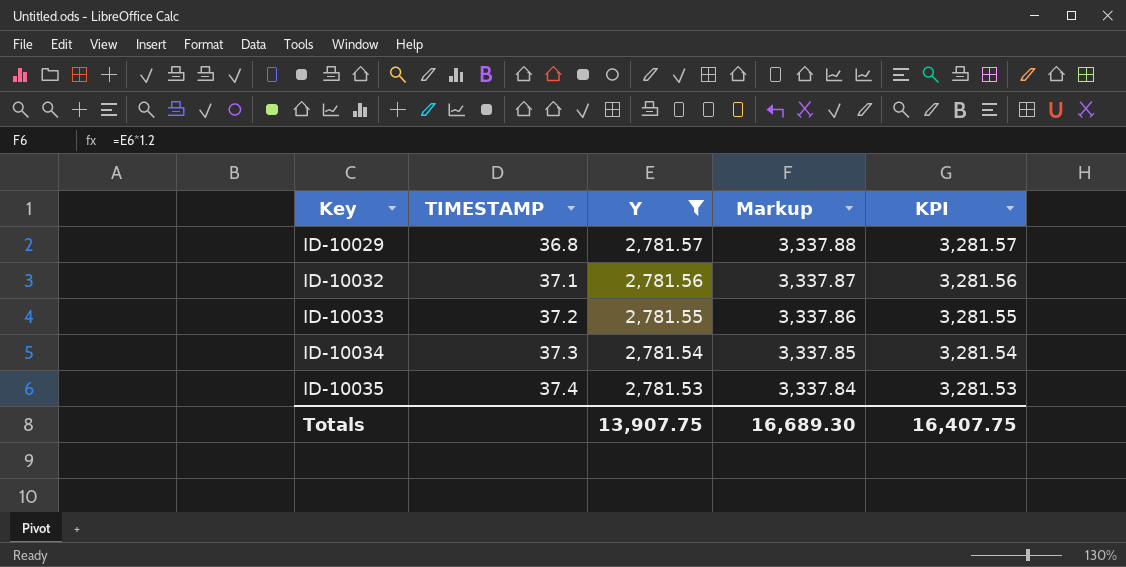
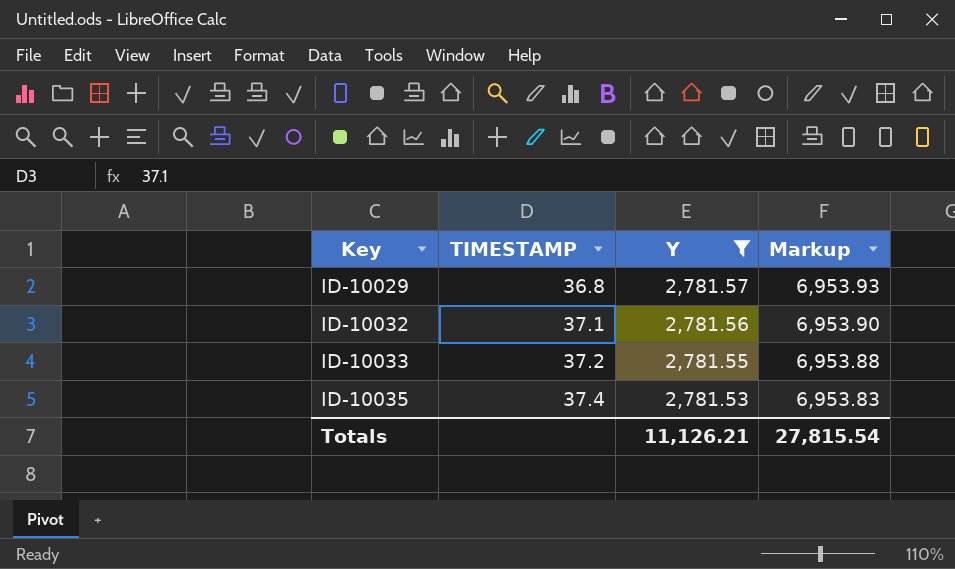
column KPI | formula: [Y] + 500 -> none
column Markup | formula: [Y] * 1.2 -> [Y] * 2.5
row ID-10034: 37.3 | 2,781.54 | 3,337.85 | 3,281.54 -> none
Totals | Y: 13,907.75 -> 11,126.21
Totals | Markup: 16,689.30 -> 27,815.54

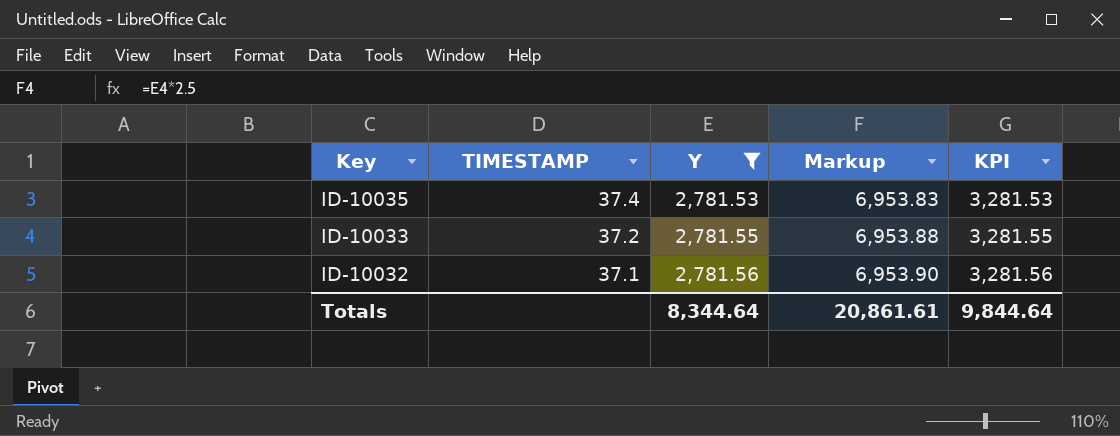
row order: Key ascending -> Key descending
column KPI | formula: none -> [Y] + 500
row ID-10029: 36.8 | 2,781.57 | 6,953.93 -> none
Totals | Y: 11,126.21 -> 8,344.64
Totals | Markup: 27,815.54 -> 20,861.61

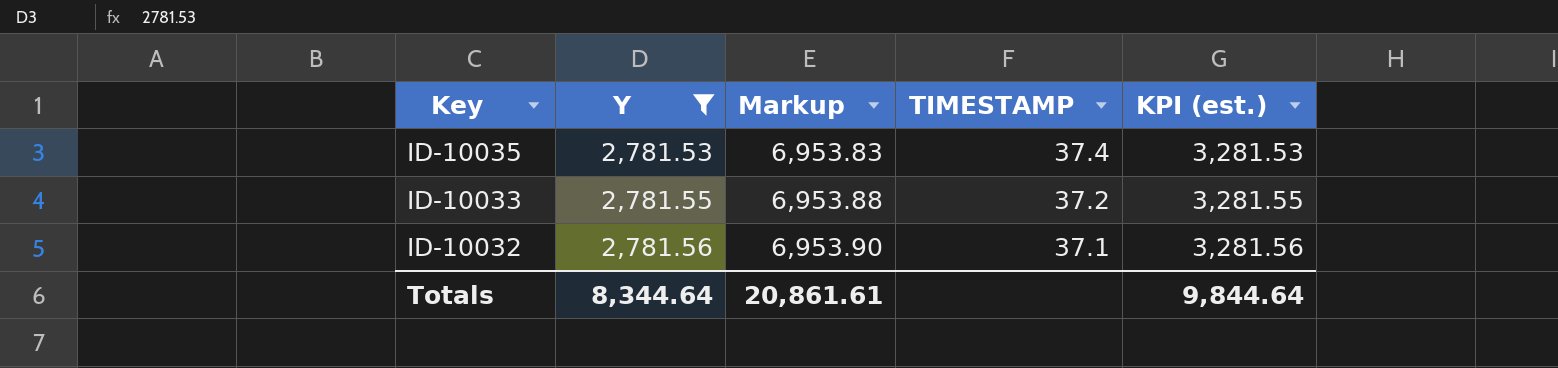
column TIMESTAMP | position: 2 -> 4
column name: KPI -> KPI (est.)

